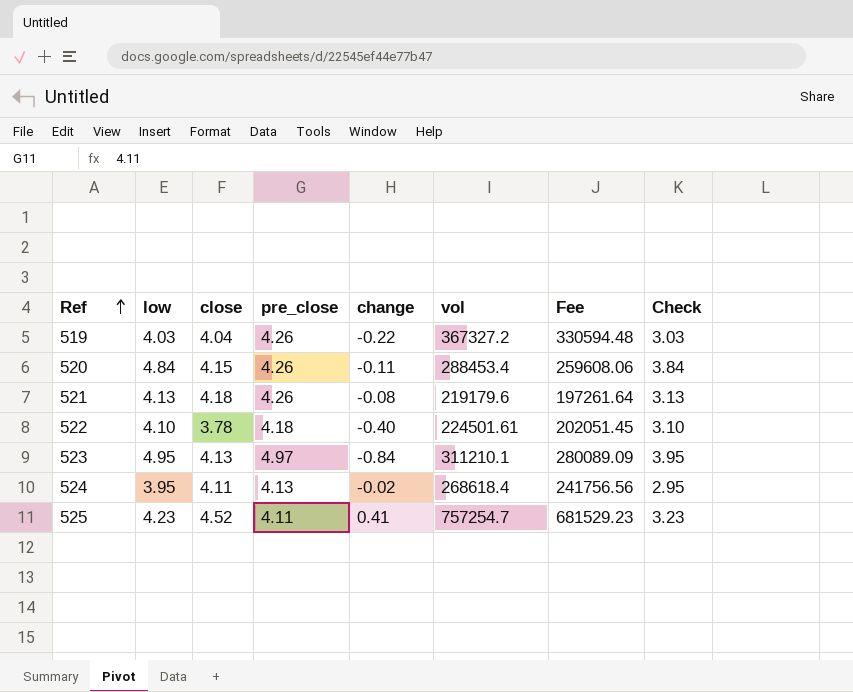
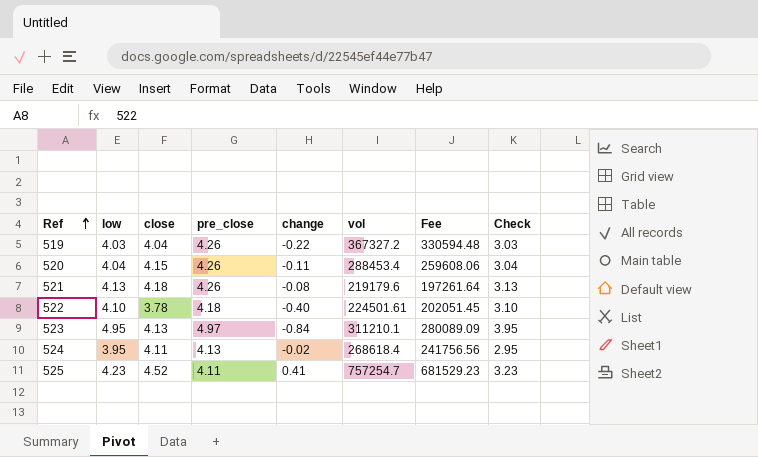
520 | low: 4.84 -> 4.04
520 | Check: 3.84 -> 3.04

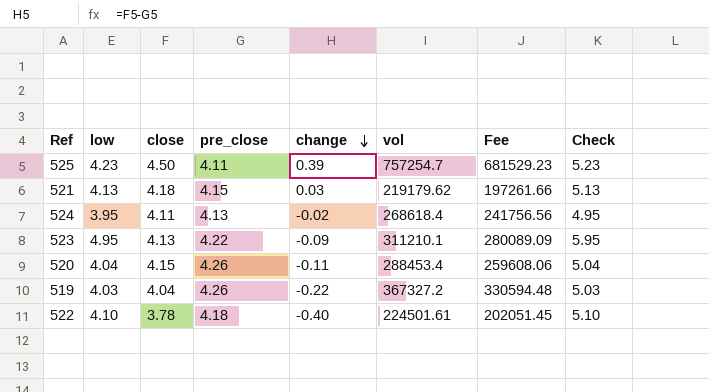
row order: Ref ascending -> change descending
column Check | formula: [low] - 1 -> [low] + 1
525 | close: 4.52 -> 4.50
525 | change: 0.41 -> 0.39
521 | pre_close: 4.26 -> 4.15
521 | change: -0.08 -> 0.03
521 | vol: 219179.6 -> 219179.62
521 | Fee: 197261.64 -> 197261.66
523 | pre_close: 4.97 -> 4.22
523 | change: -0.84 -> -0.09

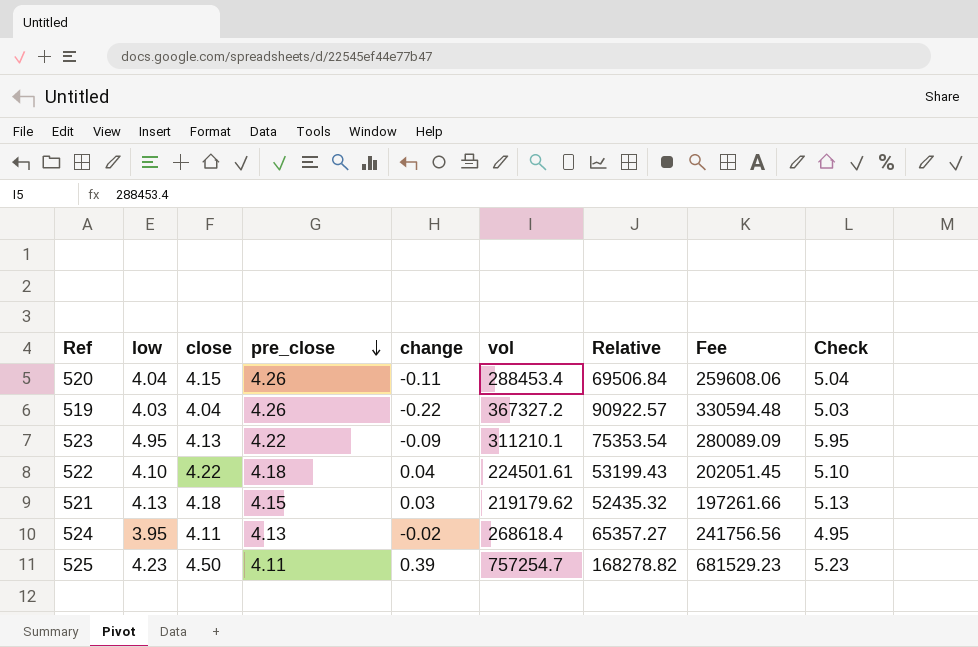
row order: change descending -> pre_close descending
column Relative | formula: none -> [vol] / [close]
522 | close: 3.78 -> 4.22
522 | change: -0.40 -> 0.04

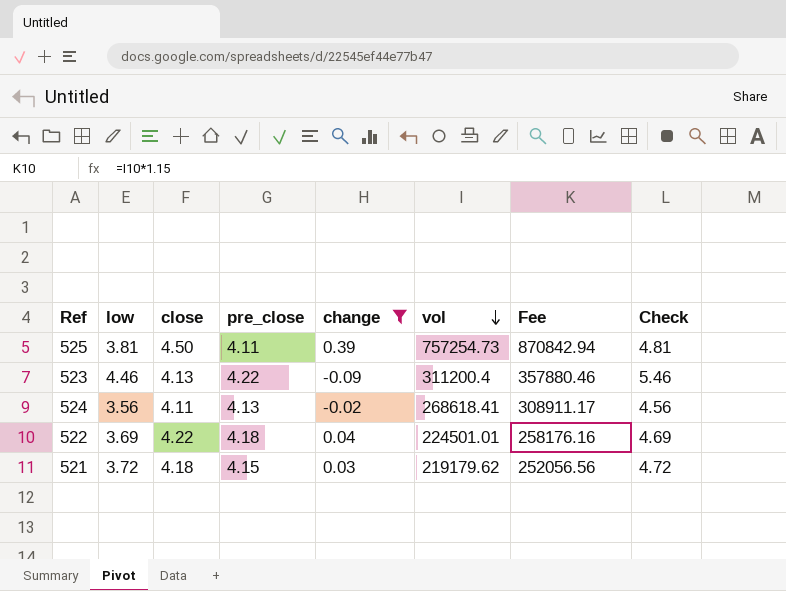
filter: none -> change >= -0.09
row order: pre_close descending -> vol descending
column Relative | formula: [vol] / [close] -> none
column Fee | formula: [vol] * 0.9 -> [vol] * 1.15
525 | low: 4.23 -> 3.81
525 | vol: 757254.7 -> 757254.73
525 | Check: 5.23 -> 4.81
523 | low: 4.95 -> 4.46
523 | vol: 311210.1 -> 311200.4
523 | Check: 5.95 -> 5.46
524 | low: 3.95 -> 3.56
524 | vol: 268618.4 -> 268618.41
524 | Check: 4.95 -> 4.56
522 | low: 4.10 -> 3.69
522 | vol: 224501.61 -> 224501.01
522 | Check: 5.10 -> 4.69
521 | low: 4.13 -> 3.72
521 | Check: 5.13 -> 4.72

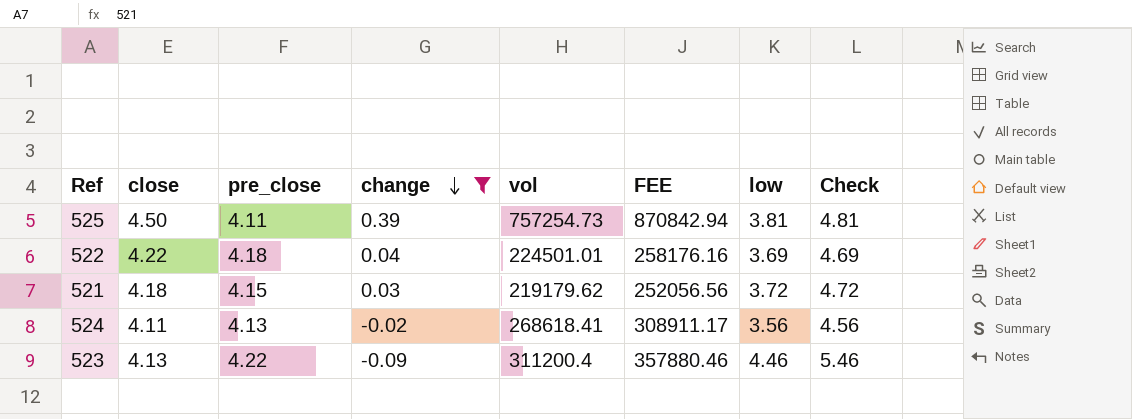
row order: vol descending -> change descending
column name: Fee -> FEE
column low | position: 2 -> 7

